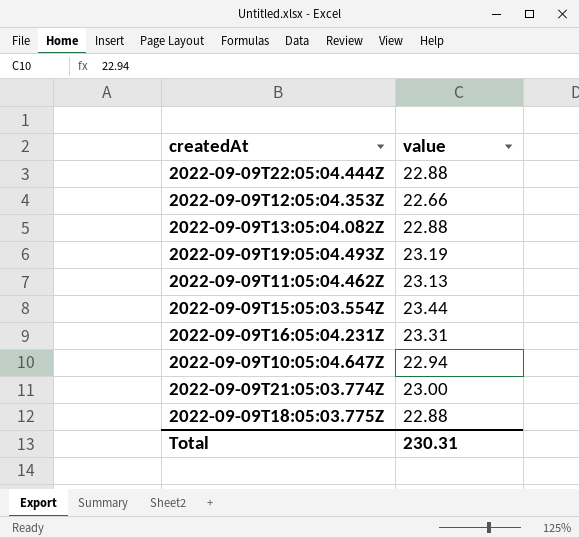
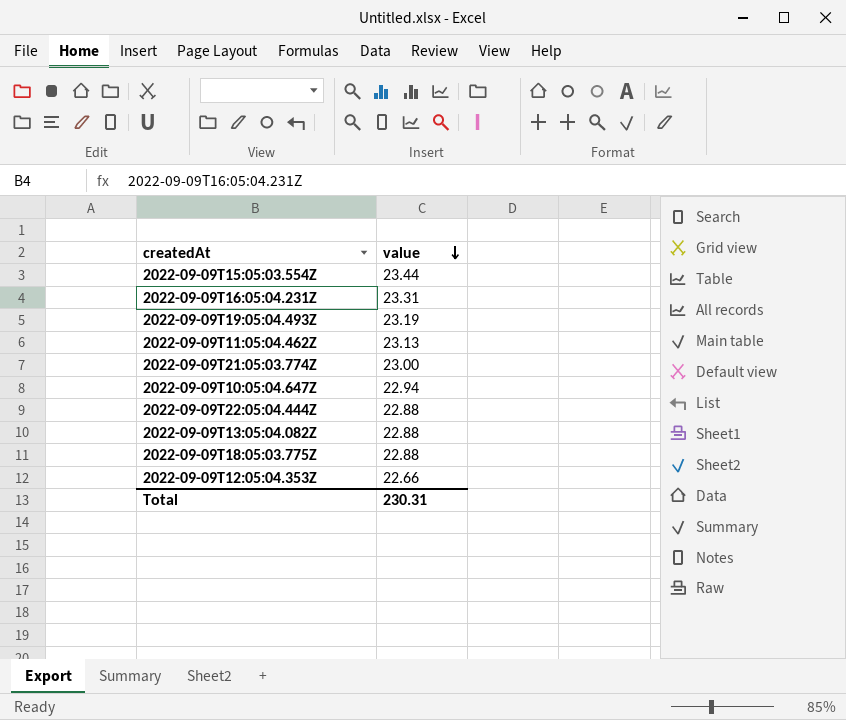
row order: none -> value descending

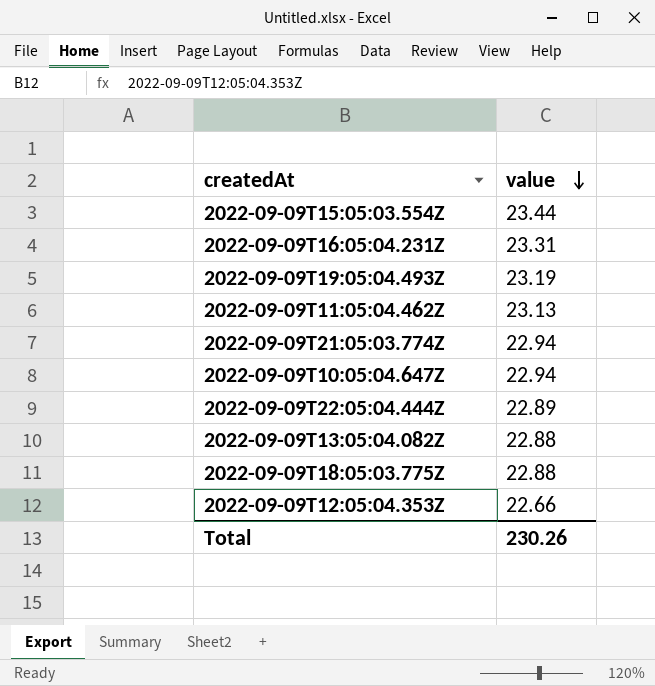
2022-09-09T21:05:03.774Z | value: 23.00 -> 22.94
2022-09-09T22:05:04.444Z | value: 22.88 -> 22.89
Total | value: 230.31 -> 230.26

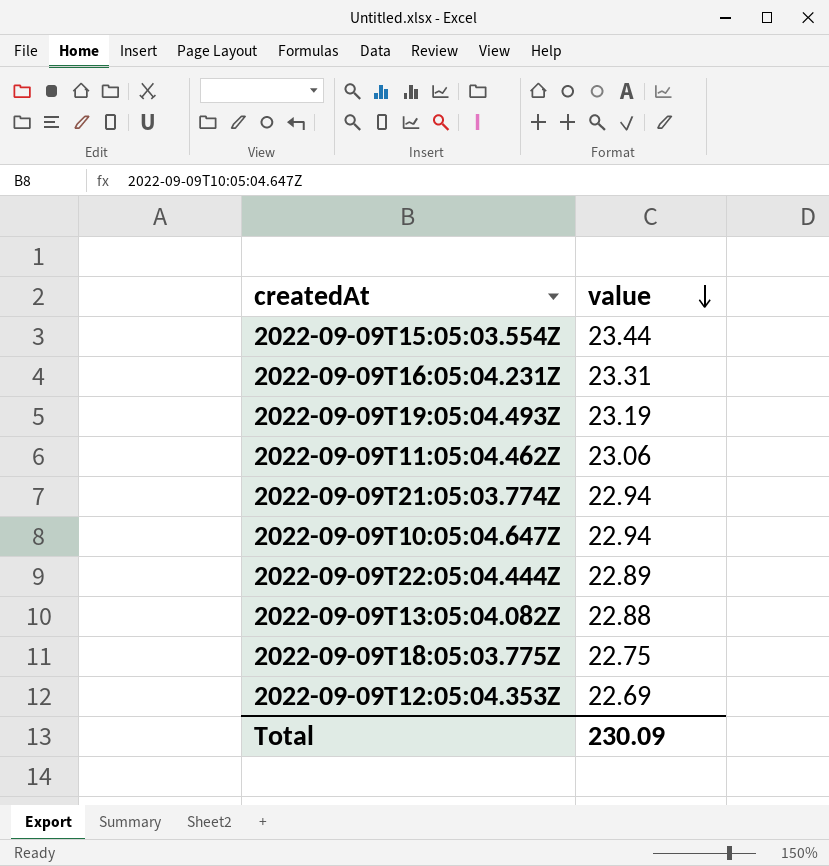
2022-09-09T11:05:04.462Z | value: 23.13 -> 23.06
2022-09-09T18:05:03.775Z | value: 22.88 -> 22.75
2022-09-09T12:05:04.353Z | value: 22.66 -> 22.69
Total | value: 230.26 -> 230.09

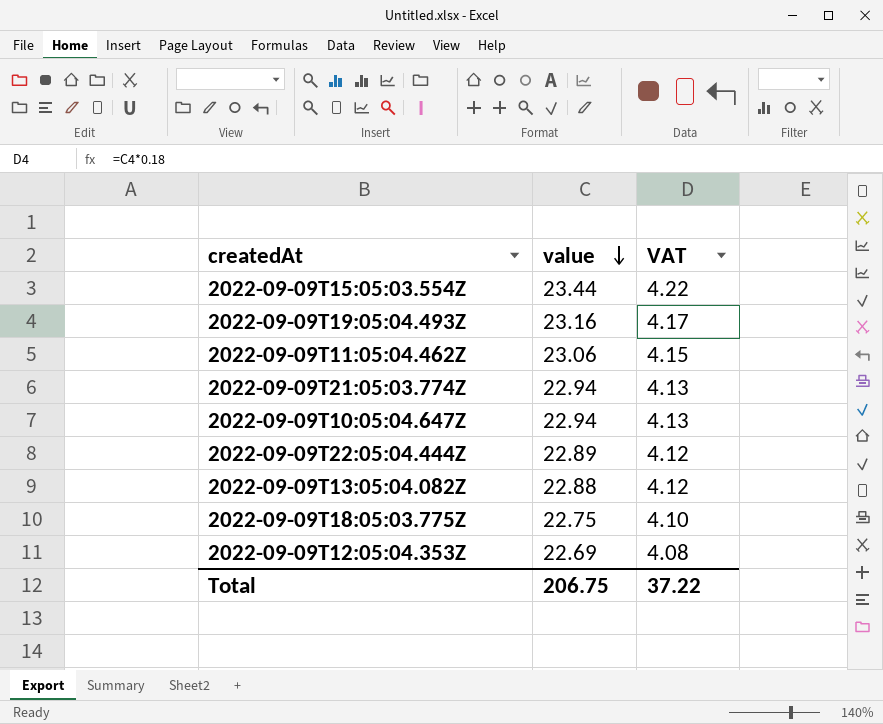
column VAT | formula: none -> [value] * 0.18
row 2022-09-09T16:05:04.231Z: 23.31 -> none
2022-09-09T19:05:04.493Z | value: 23.19 -> 23.16
Total | value: 230.09 -> 206.75

